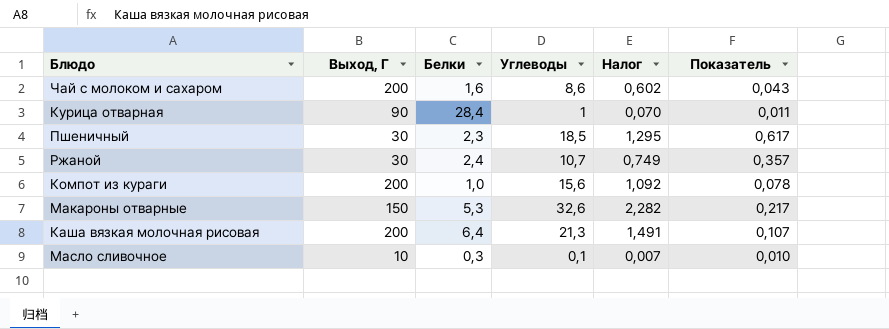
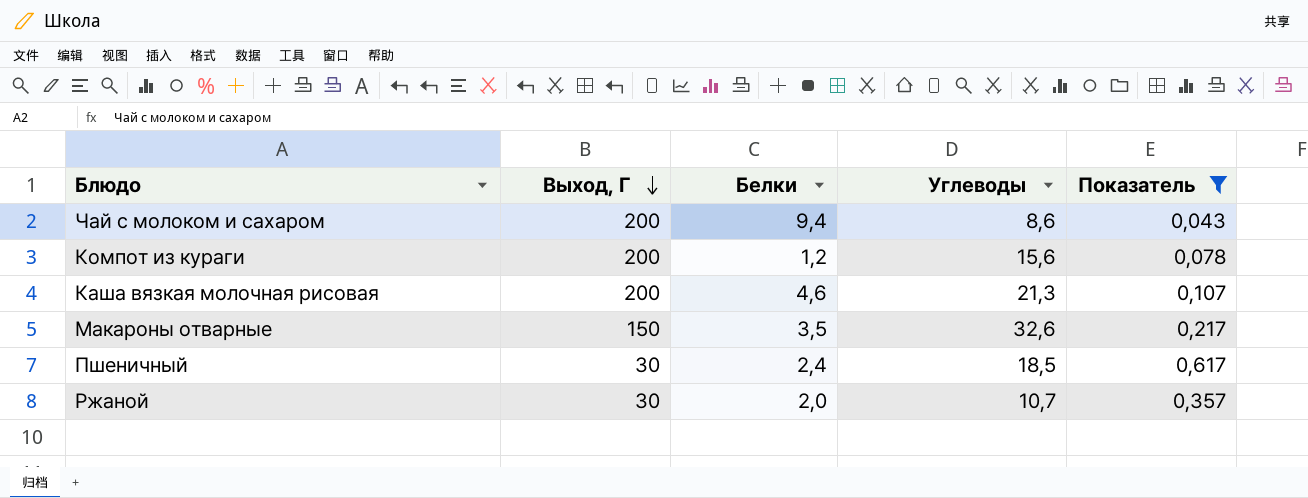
filter: none -> Показатель >= 0,043
row order: none -> Выход, Г descending
column Налог | formula: [Углеводы] * 0,07 -> none
Чай с молоком и сахаром | Белки: 1,6 -> 9,4
Компот из кураги | Белки: 1,0 -> 1,2
Каша вязкая молочная рисовая | Белки: 6,4 -> 4,6
Макароны отварные | Белки: 5,3 -> 3,5
Пшеничный | Белки: 2,3 -> 2,4
Ржаной | Белки: 2,4 -> 2,0

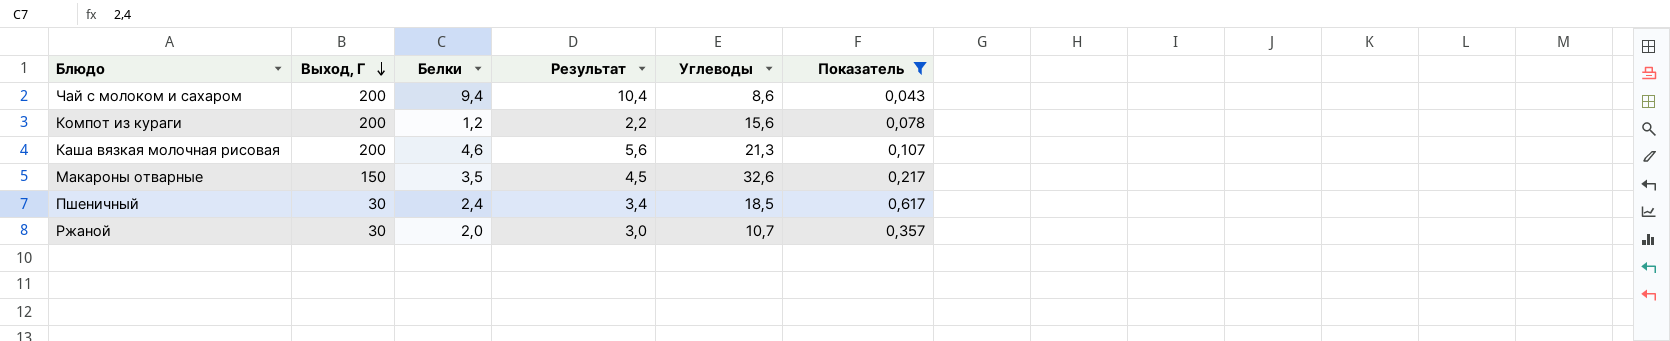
column Результат | formula: none -> [Белки] + 1

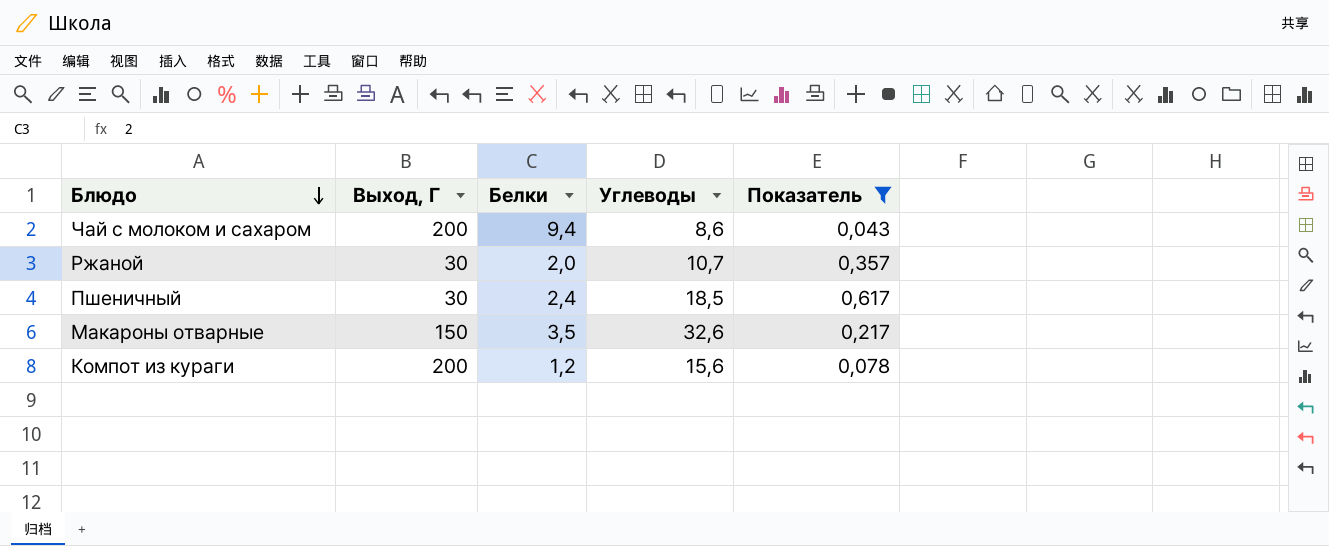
row order: Выход, Г descending -> Блюдо descending
column Результат | formula: [Белки] + 1 -> none
row Каша вязкая молочная рисовая: 200 | 4,6 | 5,6 | 21,3 | 0,107 -> none

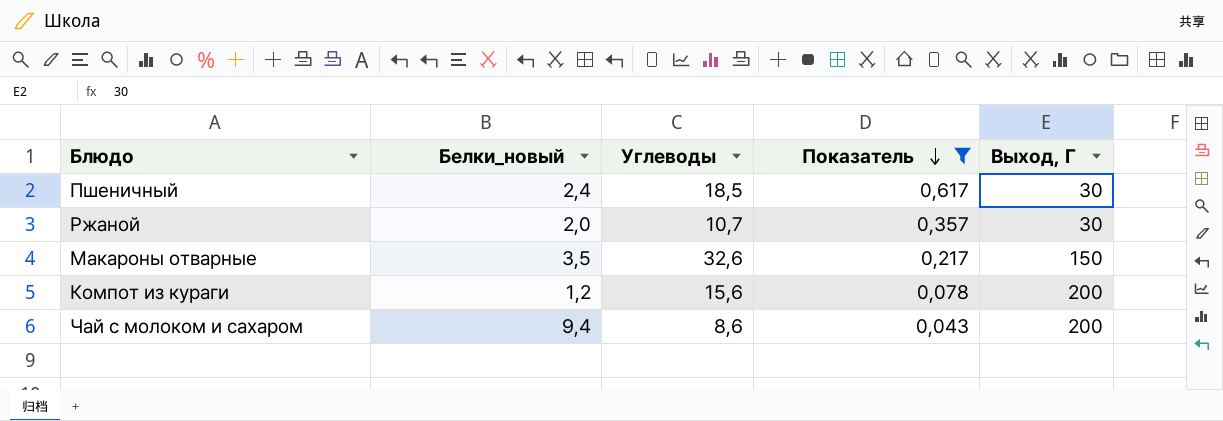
row order: Блюдо descending -> Показатель descending
column name: Белки -> Белки_новый
column Выход, Г | position: 2 -> 5

